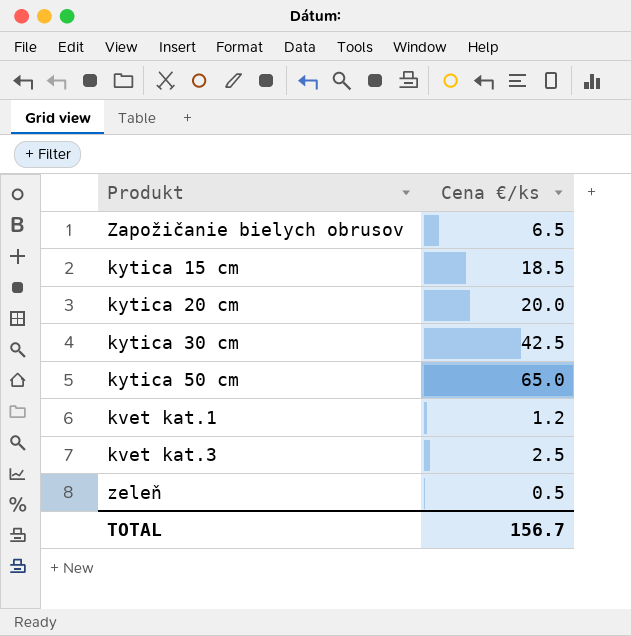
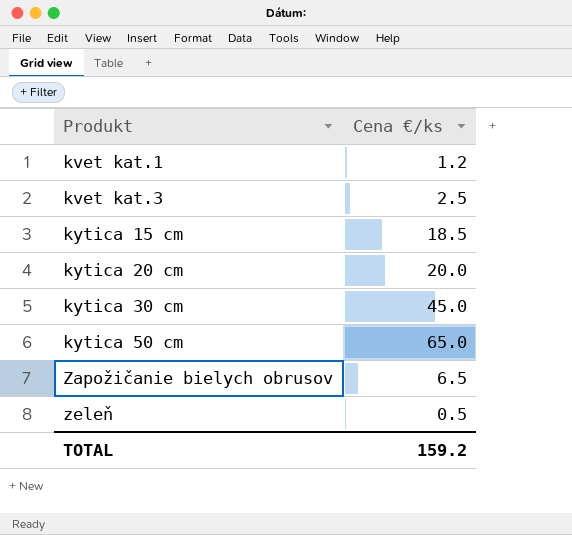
row order: none -> Produkt ascending
kytica 30 cm | Cena €/ks: 42.5 -> 45.0
TOTAL | Cena €/ks: 156.7 -> 159.2

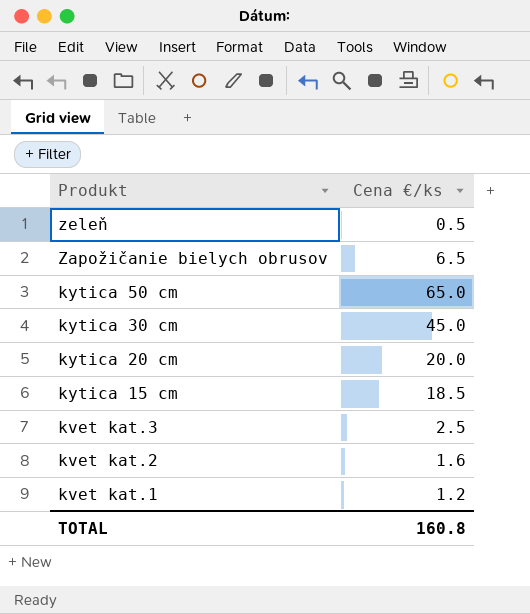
row order: Produkt ascending -> Produkt descending
row kvet kat.2: none -> 1.6
TOTAL | Cena €/ks: 159.2 -> 160.8

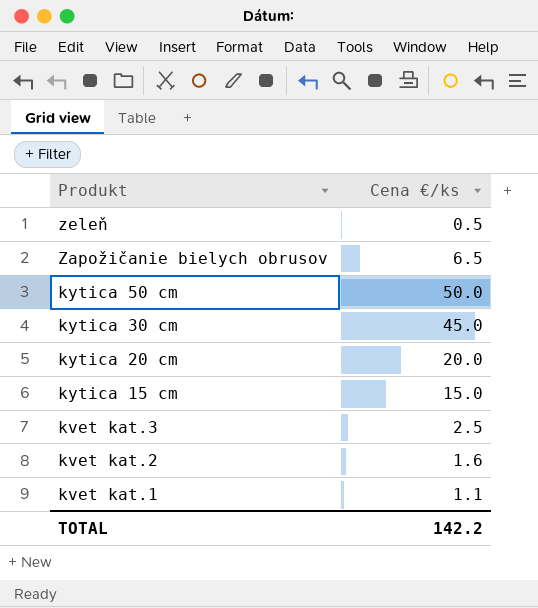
kytica 50 cm | Cena €/ks: 65.0 -> 50.0
kytica 15 cm | Cena €/ks: 18.5 -> 15.0
kvet kat.1 | Cena €/ks: 1.2 -> 1.1
TOTAL | Cena €/ks: 160.8 -> 142.2

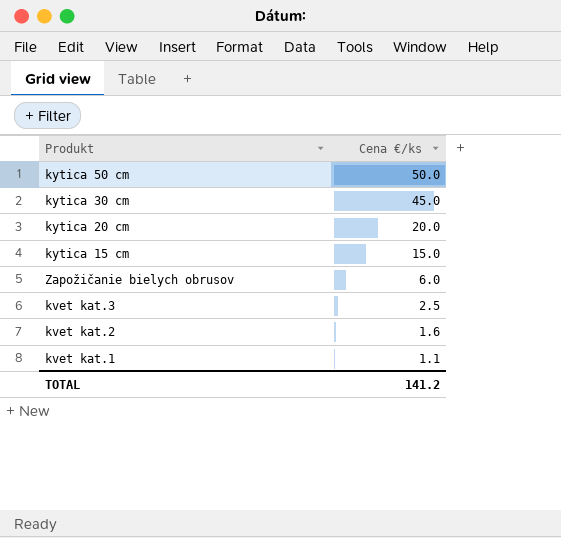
row order: Produkt descending -> Cena €/ks descending
row zeleň: 0.5 -> none
Zapožičanie bielych obrusov | Cena €/ks: 6.5 -> 6.0
TOTAL | Cena €/ks: 142.2 -> 141.2

